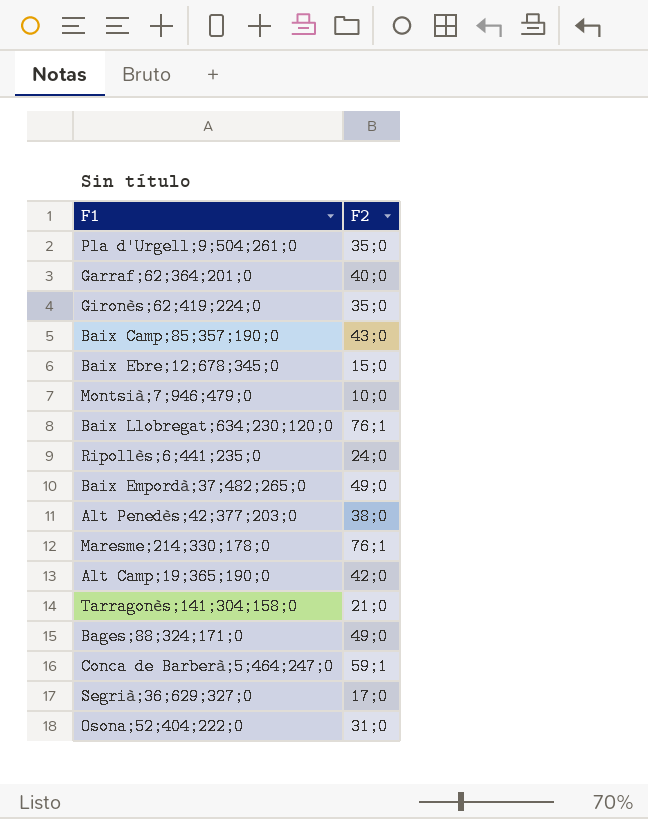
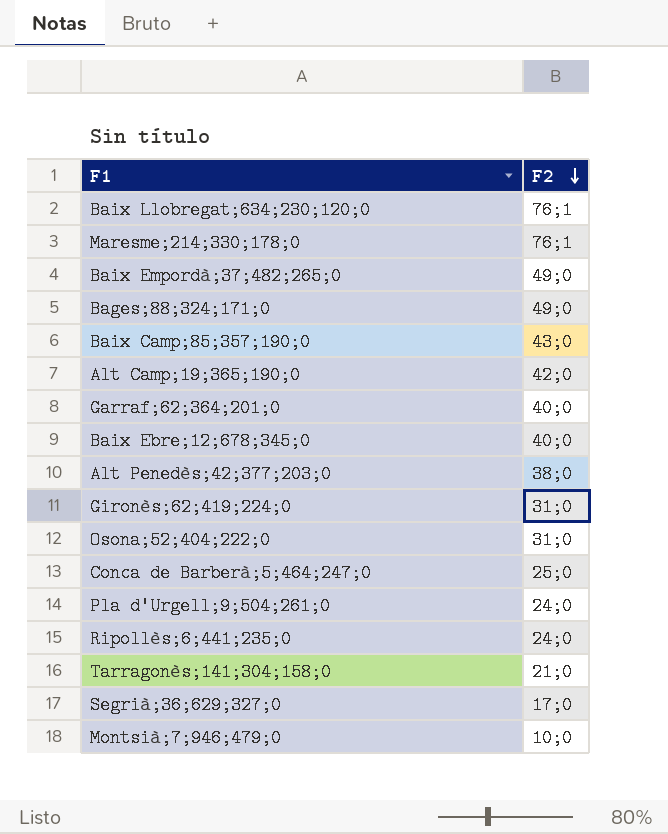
row order: none -> F2 descending
Baix Ebre;12;678;345;0 | F2: 15;0 -> 40;0
Gironès;62;419;224;0 | F2: 35;0 -> 31;0
Conca de Barberà;5;464;247;0 | F2: 59;1 -> 25;0
Pla d'Urgell;9;504;261;0 | F2: 35;0 -> 24;0

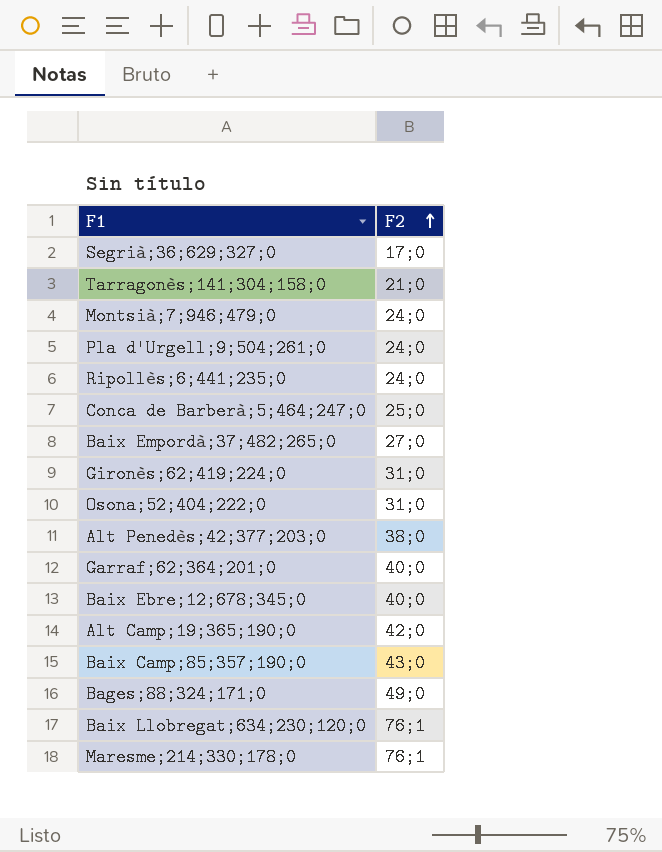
row order: F2 descending -> F2 ascending
Montsià;7;946;479;0 | F2: 10;0 -> 24;0
Baix Empordà;37;482;265;0 | F2: 49;0 -> 27;0

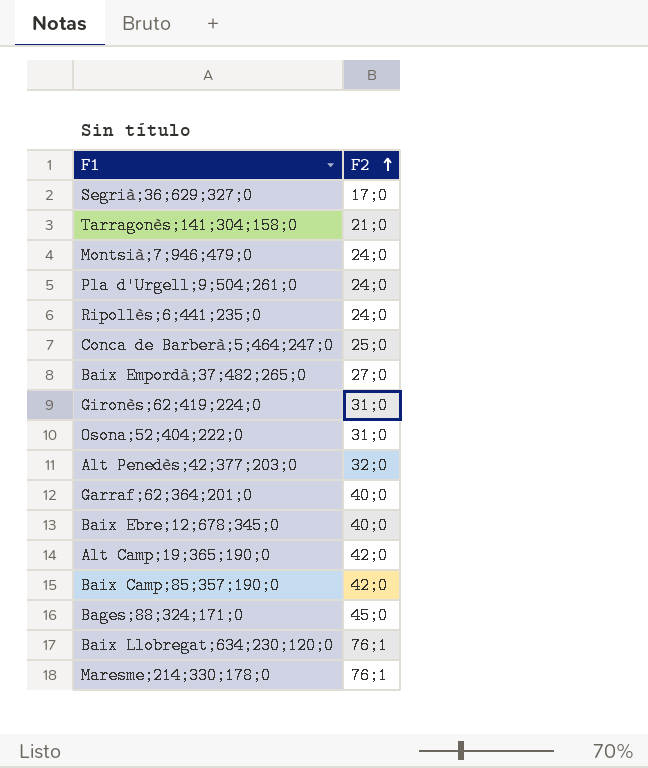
Alt Penedès;42;377;203;0 | F2: 38;0 -> 32;0
Baix Camp;85;357;190;0 | F2: 43;0 -> 42;0
Bages;88;324;171;0 | F2: 49;0 -> 45;0

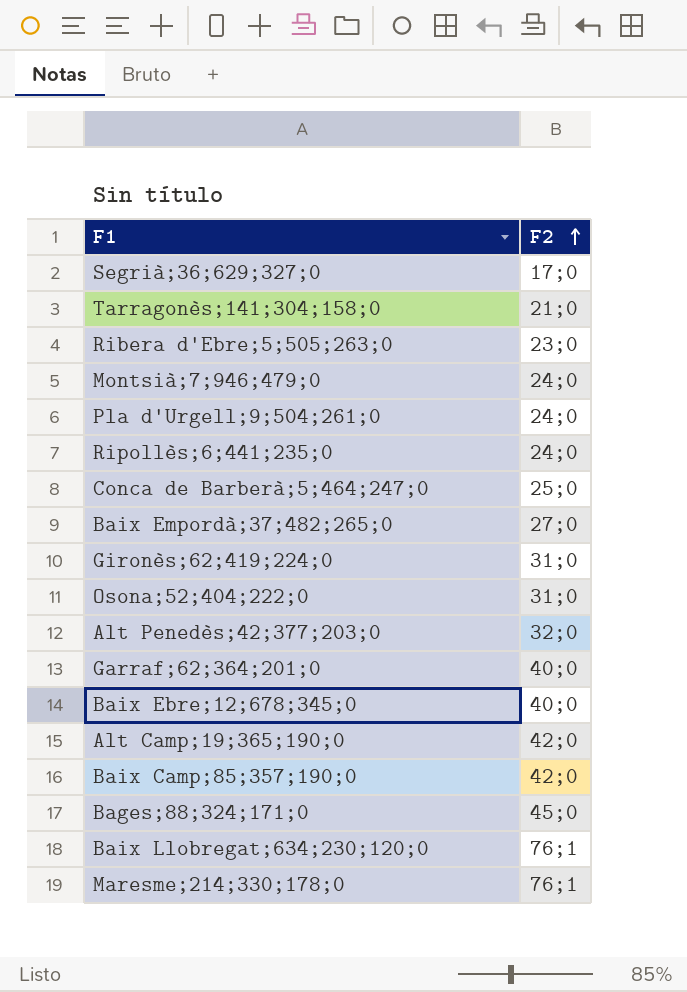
row Ribera d'Ebre;5;505;263;0: none -> 23;0

